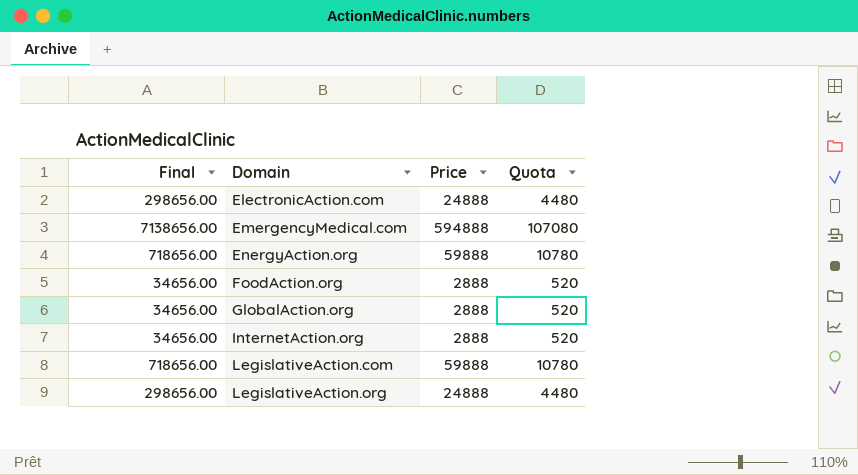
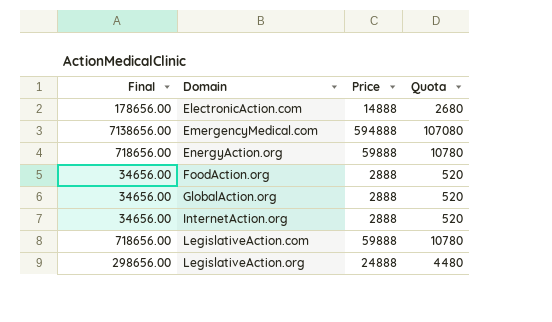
ElectronicAction.com | Final: 298656.00 -> 178656.00
ElectronicAction.com | Price: 24888 -> 14888
ElectronicAction.com | Quota: 4480 -> 2680

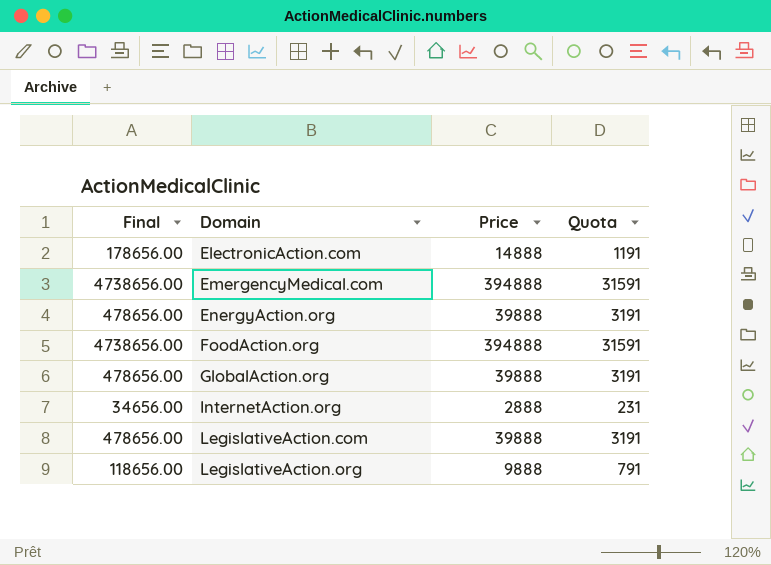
column Quota | formula: [Price] * 0.18 -> [Price] * 0.08
EmergencyMedical.com | Final: 7138656.00 -> 4738656.00
EmergencyMedical.com | Price: 594888 -> 394888
EnergyAction.org | Final: 718656.00 -> 478656.00
EnergyAction.org | Price: 59888 -> 39888
FoodAction.org | Final: 34656.00 -> 4738656.00
FoodAction.org | Price: 2888 -> 394888
GlobalAction.org | Final: 34656.00 -> 478656.00
GlobalAction.org | Price: 2888 -> 39888
LegislativeAction.com | Final: 718656.00 -> 478656.00
LegislativeAction.com | Price: 59888 -> 39888
LegislativeAction.org | Final: 298656.00 -> 118656.00
LegislativeAction.org | Price: 24888 -> 9888

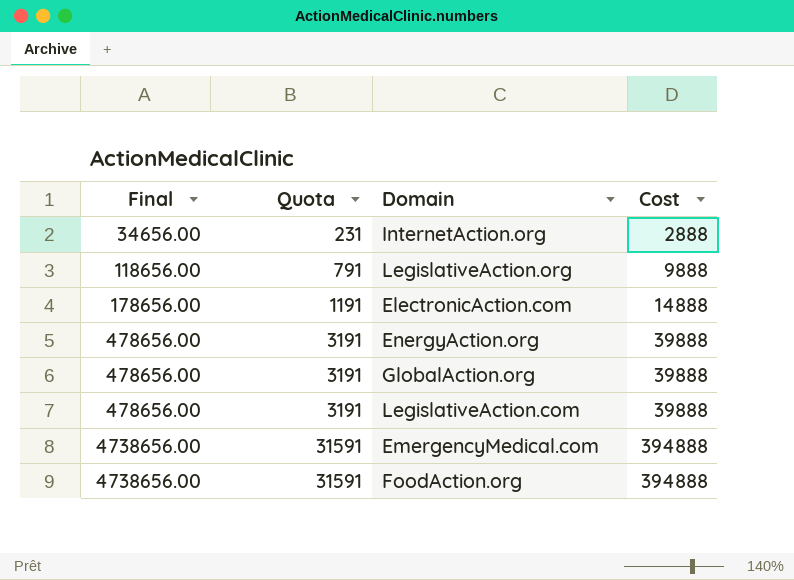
row order: Domain ascending -> Final ascending
column Quota | position: 4 -> 2
column name: Price -> Cost

